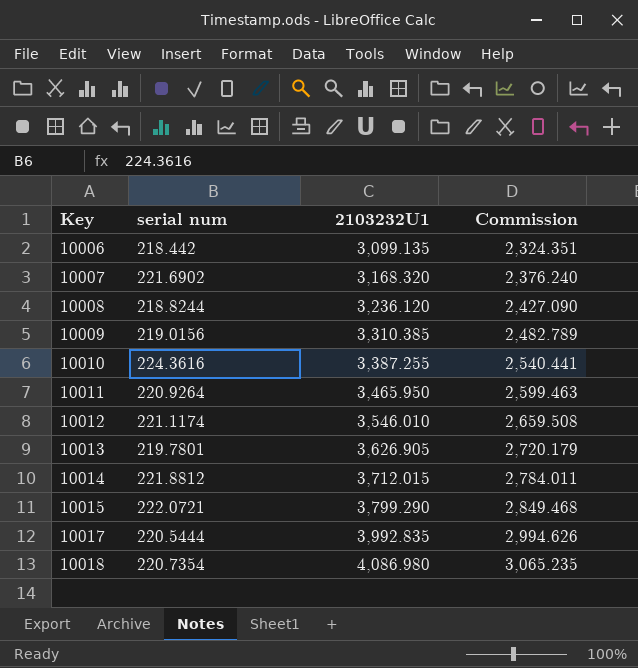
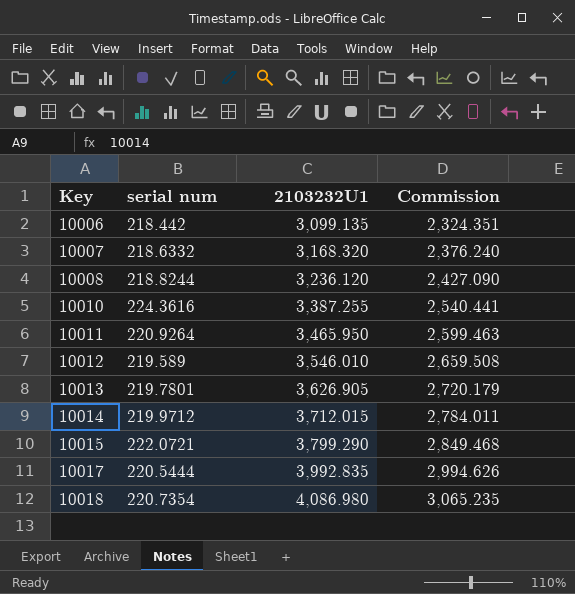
row 10009: 219.0156 | 3,310.385 | 2,482.789 -> none
10007 | serial num: 221.6902 -> 218.6332
10012 | serial num: 221.1174 -> 219.589
10014 | serial num: 221.8812 -> 219.9712

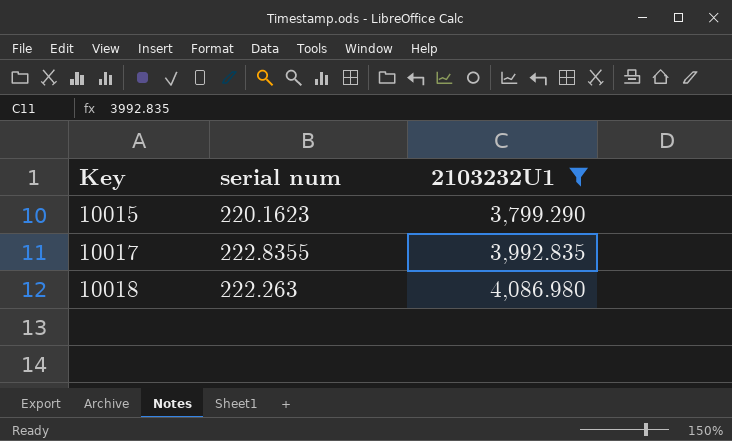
filter: none -> 2103232U1 >= 3,799.290
column Commission | formula: [2103232U1] * 0.75 -> none
10015 | serial num: 222.0721 -> 220.1623
10017 | serial num: 220.5444 -> 222.8355
10018 | serial num: 220.7354 -> 222.263

